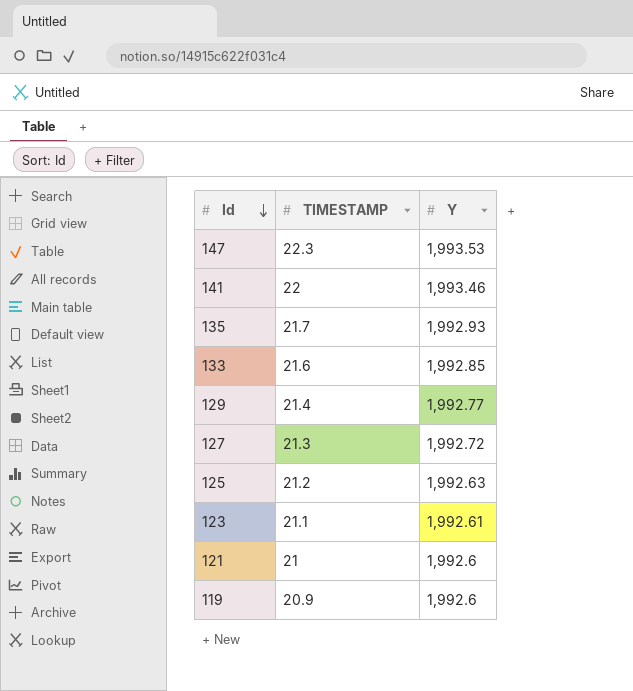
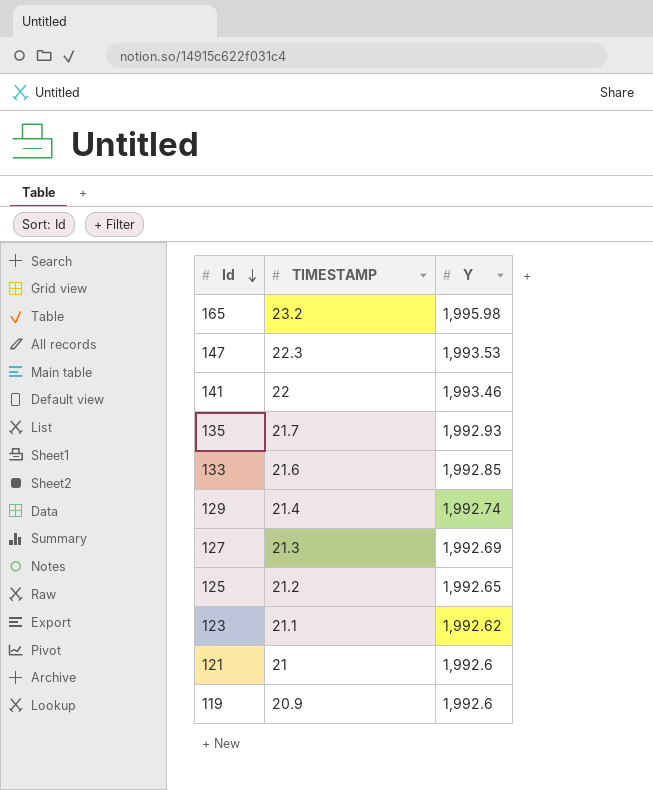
row 165: none -> 23.2 | 1,995.98
129 | Y: 1,992.77 -> 1,992.74
127 | Y: 1,992.72 -> 1,992.69
125 | Y: 1,992.63 -> 1,992.65
123 | Y: 1,992.61 -> 1,992.62

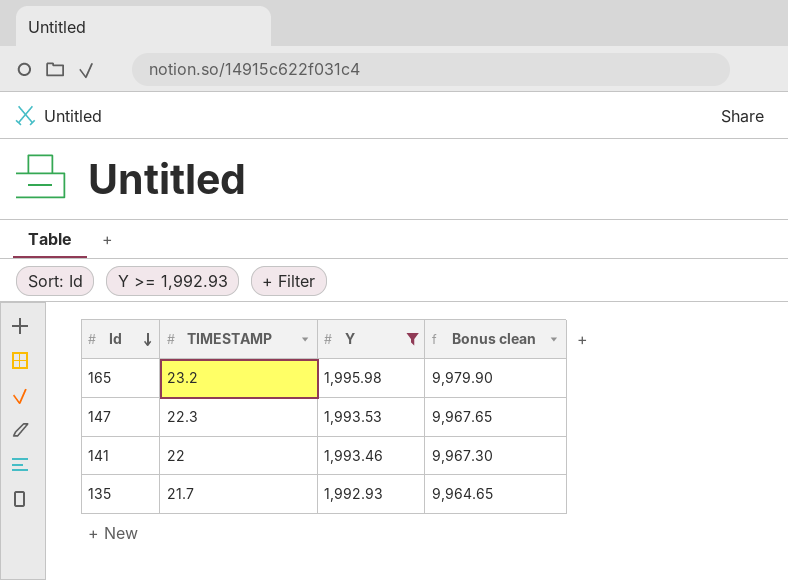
filter: none -> Y >= 1,992.93
column Bonus clean | formula: none -> [Y] * 5

